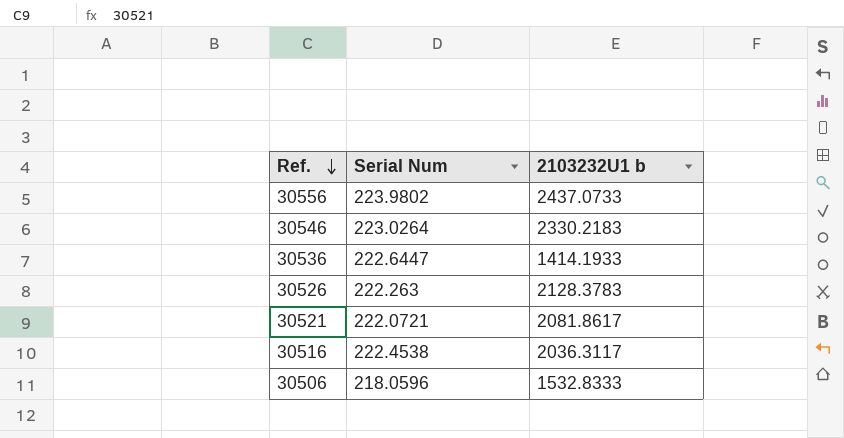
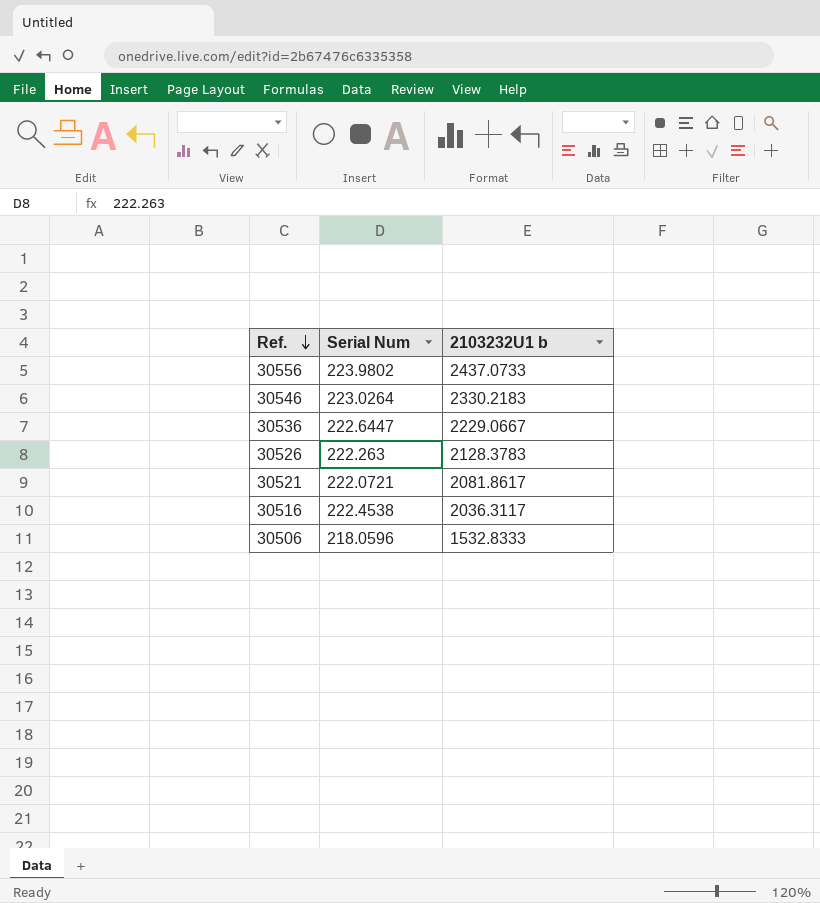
30536 | 2103232U1 b: 1414.1933 -> 2229.0667

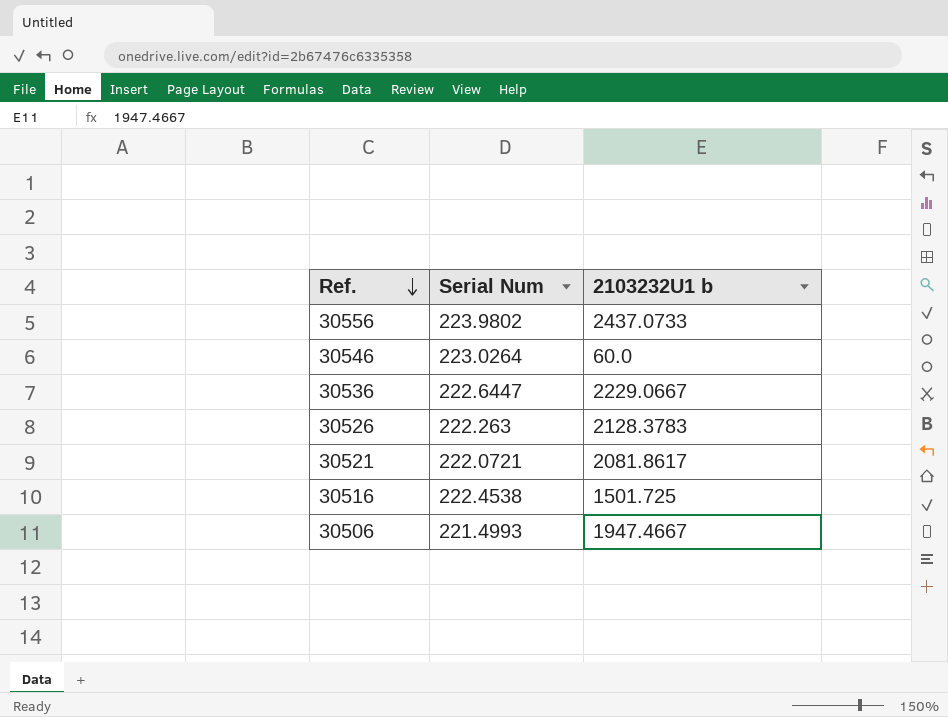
30546 | 2103232U1 b: 2330.2183 -> 60.0
30516 | 2103232U1 b: 2036.3117 -> 1501.725
30506 | Serial Num: 218.0596 -> 221.4993
30506 | 2103232U1 b: 1532.8333 -> 1947.4667

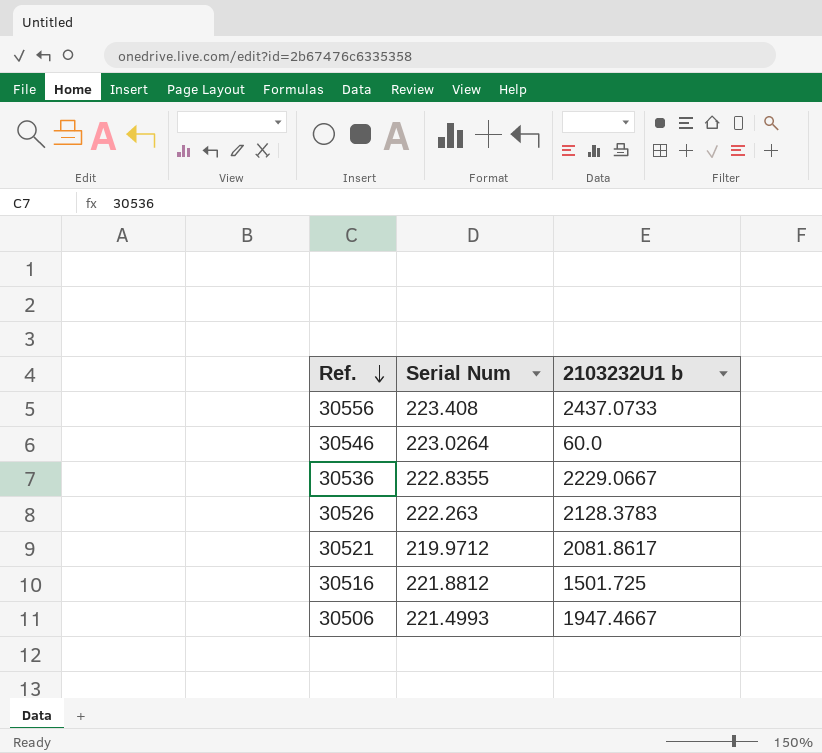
30556 | Serial Num: 223.9802 -> 223.408
30536 | Serial Num: 222.6447 -> 222.8355
30521 | Serial Num: 222.0721 -> 219.9712
30516 | Serial Num: 222.4538 -> 221.8812

